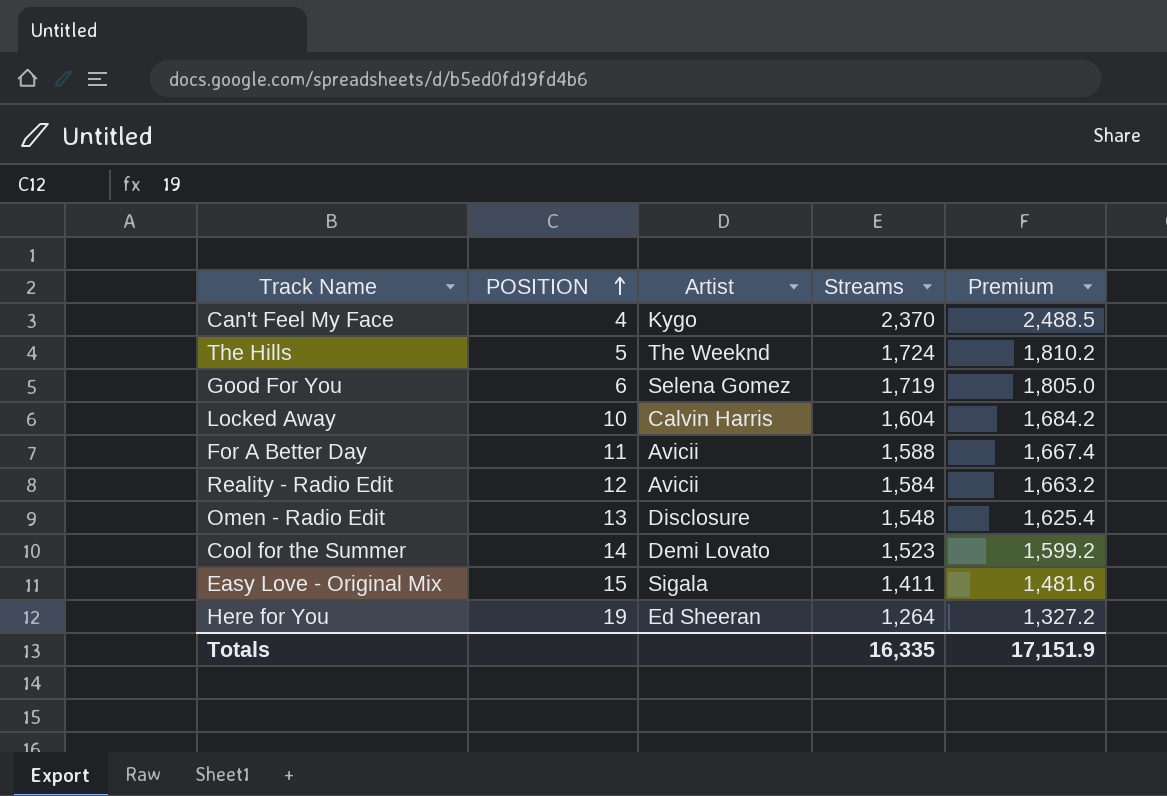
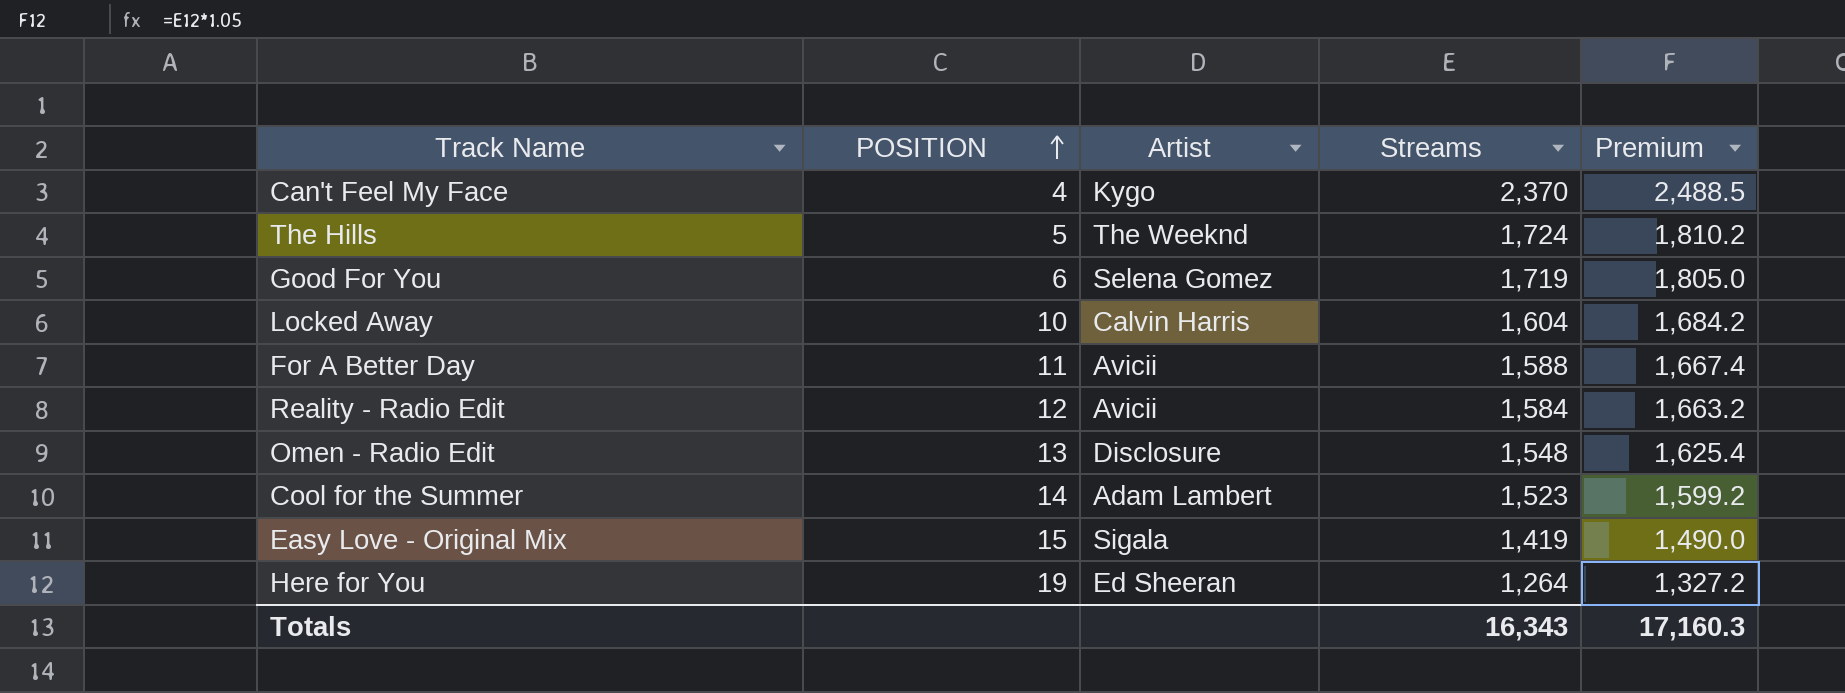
Cool for the Summer | Artist: Demi Lovato -> Adam Lambert
Easy Love - Original Mix | Streams: 1,411 -> 1,419
Easy Love - Original Mix | Premium: 1,481.6 -> 1,490.0
Totals | Streams: 16,335 -> 16,343
Totals | Premium: 17,151.9 -> 17,160.3

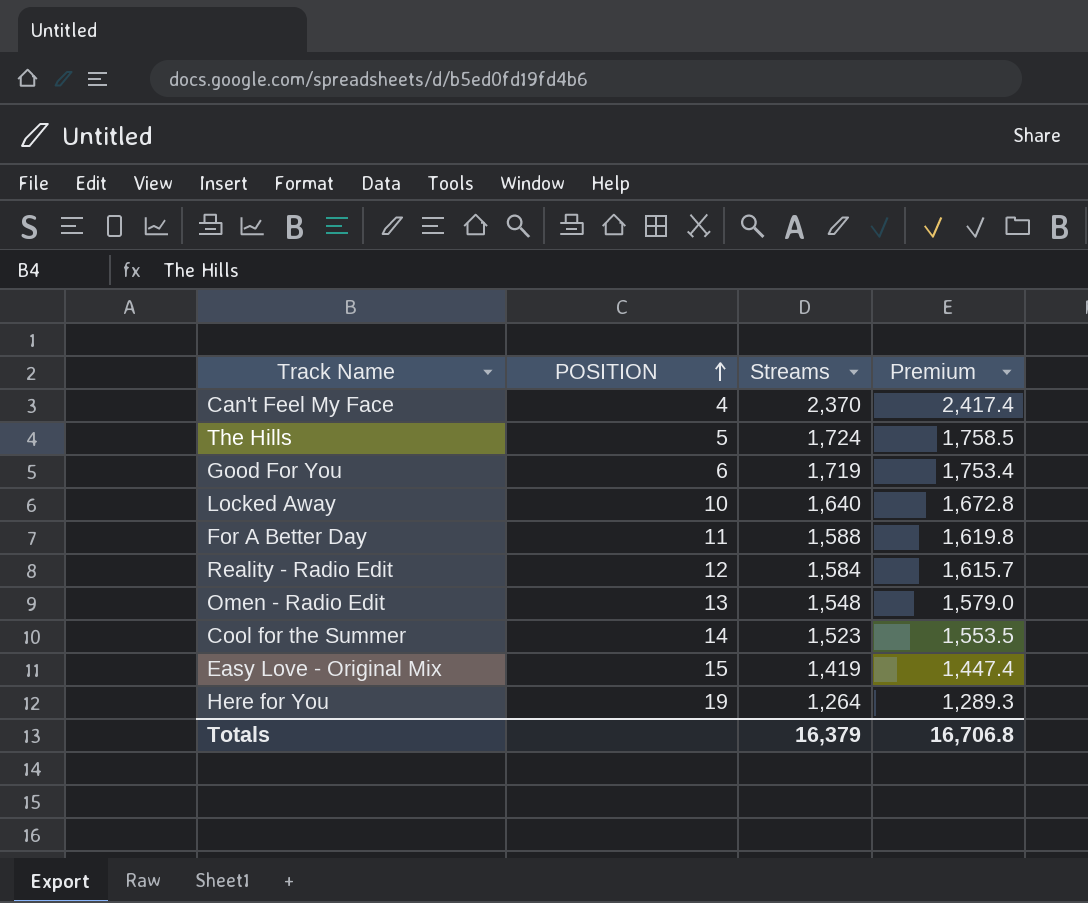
column Artist | position: 3 -> none
column Premium | formula: [Streams] * 1.05 -> [Streams] * 1.02
Locked Away | Streams: 1,604 -> 1,640
Totals | Streams: 16,343 -> 16,379
Totals | Premium: 17,160.3 -> 16,706.8

